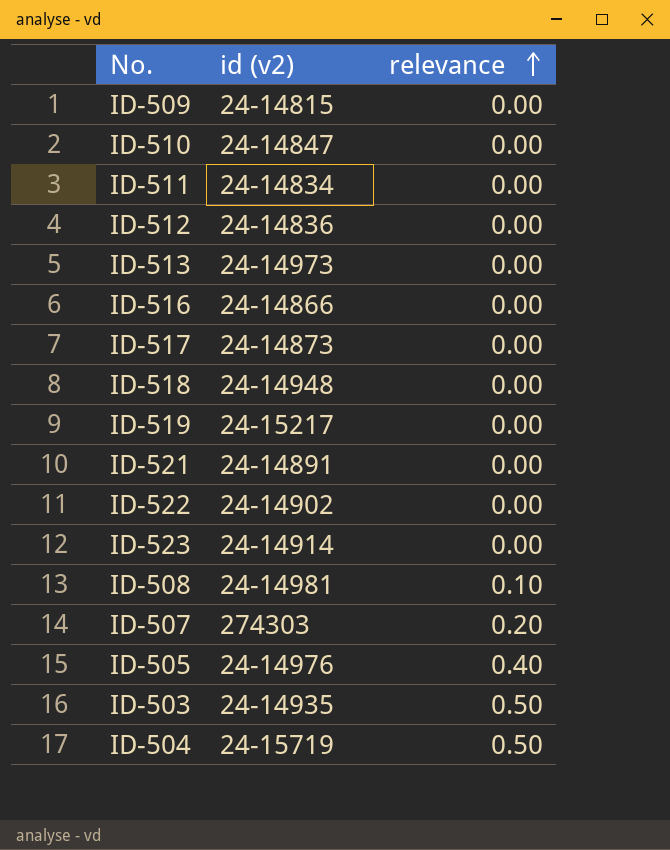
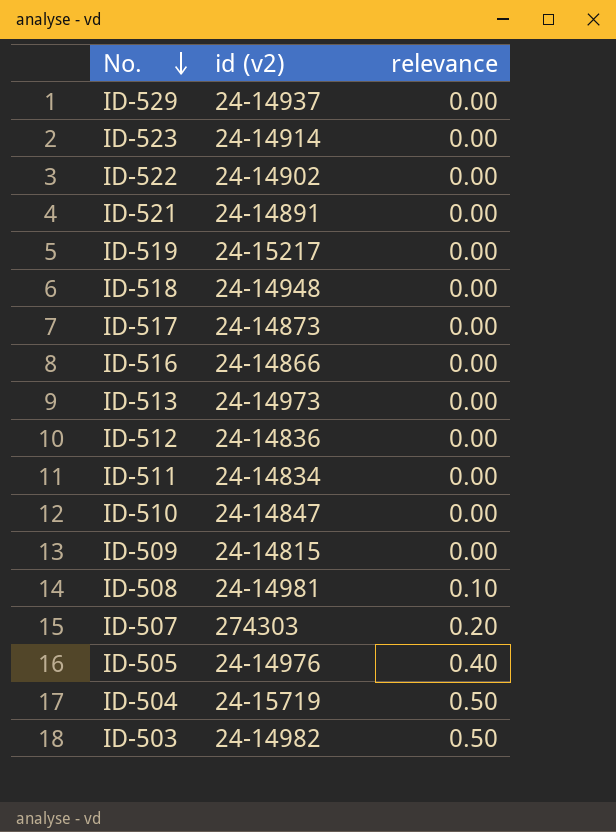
row order: relevance ascending -> No. descending
row ID-529: none -> 24-14937 | 0.00
ID-503 | id (v2): 24-14935 -> 24-14982

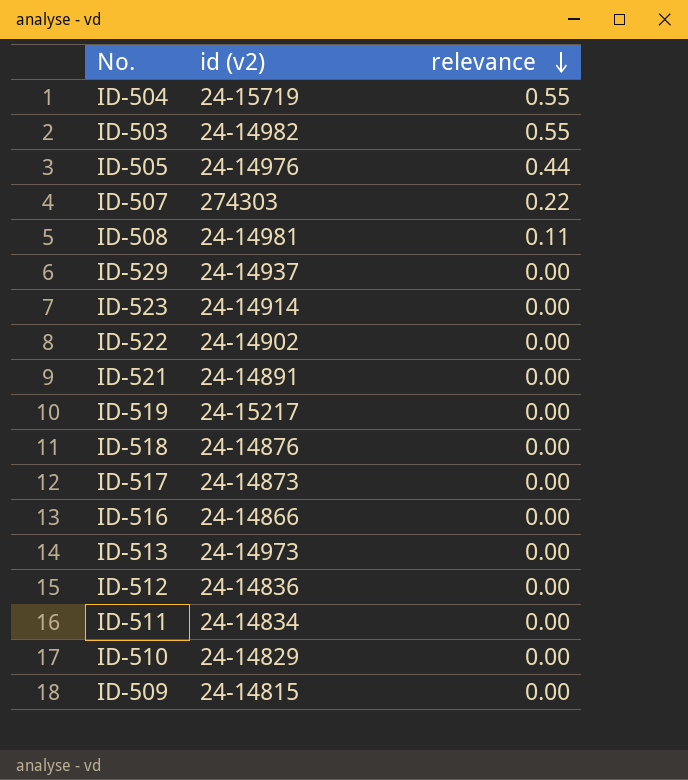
row order: No. descending -> relevance descending
ID-504 | relevance: 0.50 -> 0.55
ID-503 | relevance: 0.50 -> 0.55
ID-505 | relevance: 0.40 -> 0.44
ID-507 | relevance: 0.20 -> 0.22
ID-508 | relevance: 0.10 -> 0.11
ID-518 | id (v2): 24-14948 -> 24-14876
ID-510 | id (v2): 24-14847 -> 24-14829

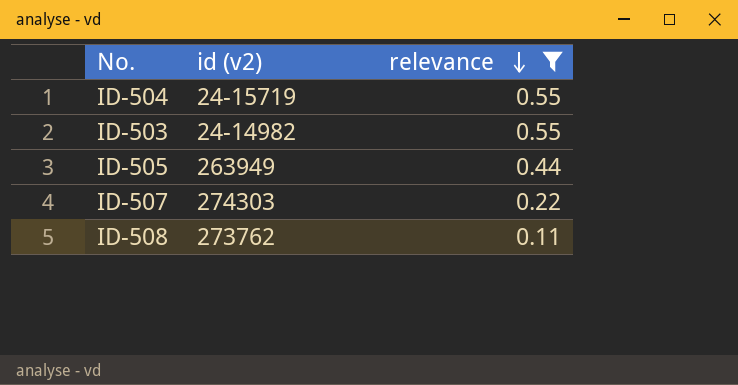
filter: none -> relevance != 0.00
ID-505 | id (v2): 24-14976 -> 263949
ID-508 | id (v2): 24-14981 -> 273762

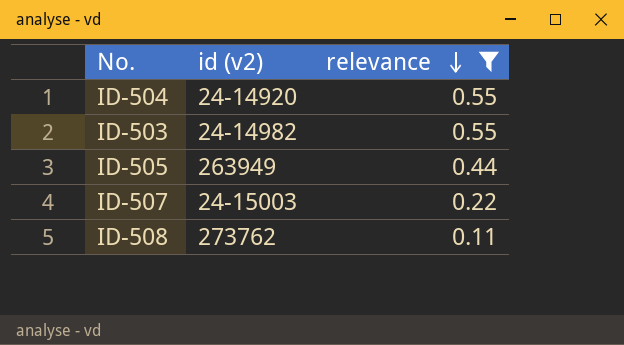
ID-504 | id (v2): 24-15719 -> 24-14920
ID-507 | id (v2): 274303 -> 24-15003

